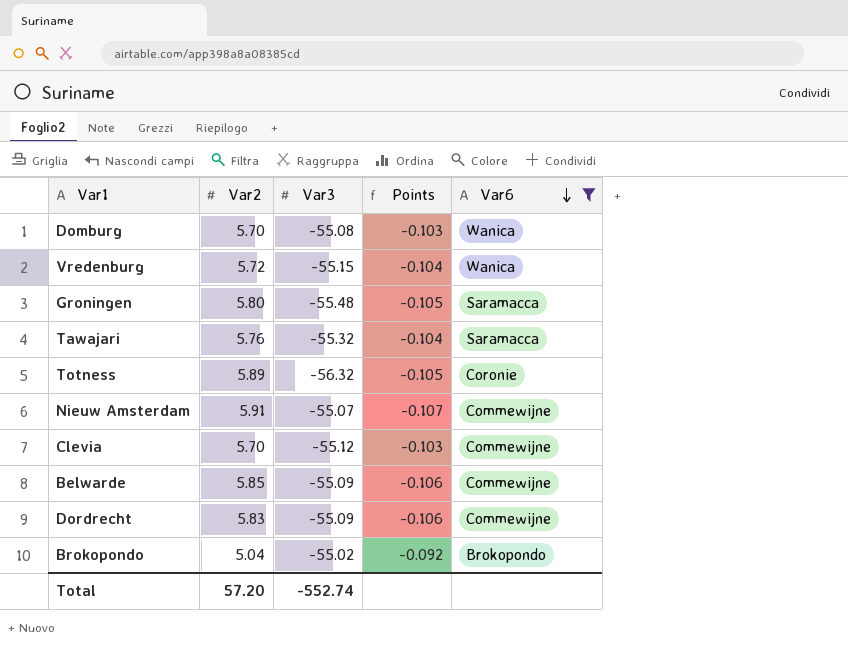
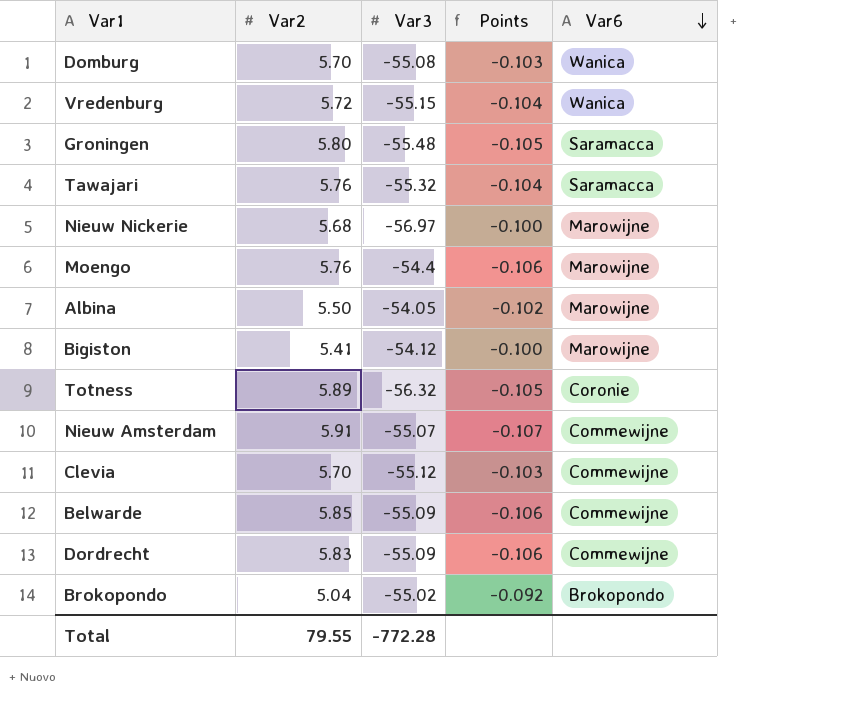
filter: Var6 != Marowijne -> none
Total | Var2: 57.20 -> 79.55
Total | Var3: -552.74 -> -772.28

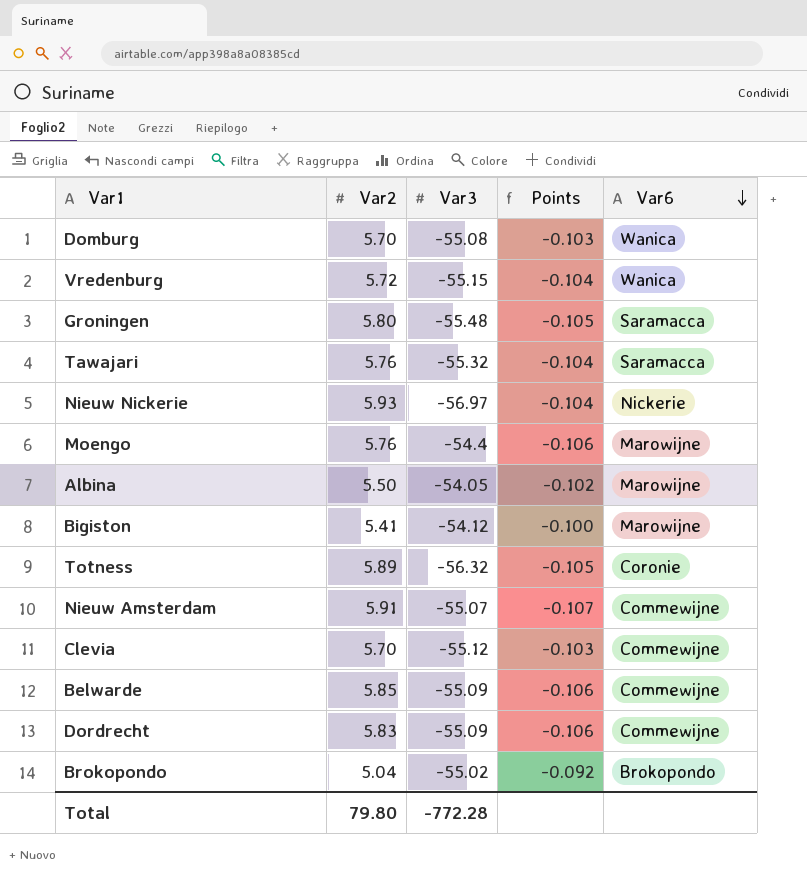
Nieuw Nickerie | Var2: 5.68 -> 5.93
Nieuw Nickerie | Points: -0.100 -> -0.104
Nieuw Nickerie | Var6: Marowijne -> Nickerie
Total | Var2: 79.55 -> 79.80

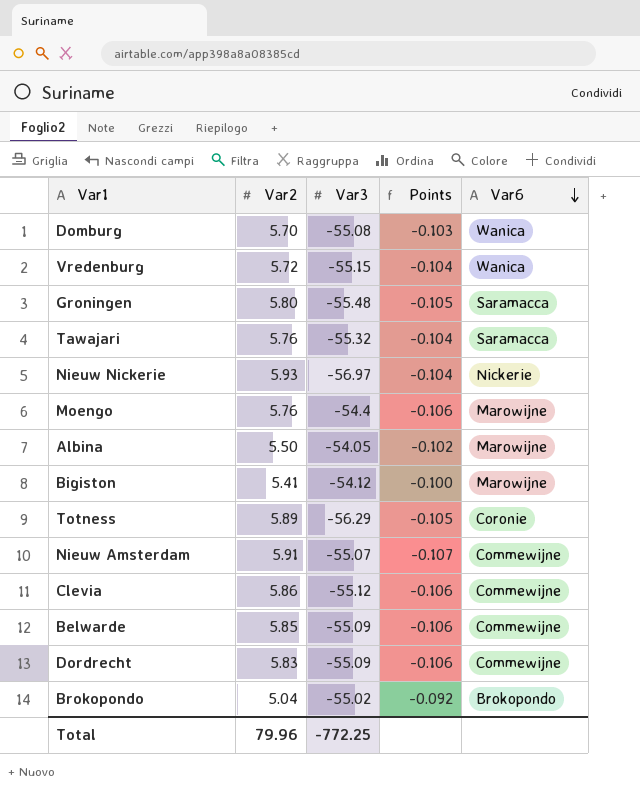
Totness | Var3: -56.32 -> -56.29
Clevia | Var2: 5.70 -> 5.86
Clevia | Points: -0.103 -> -0.106
Total | Var2: 79.80 -> 79.96
Total | Var3: -772.28 -> -772.25

